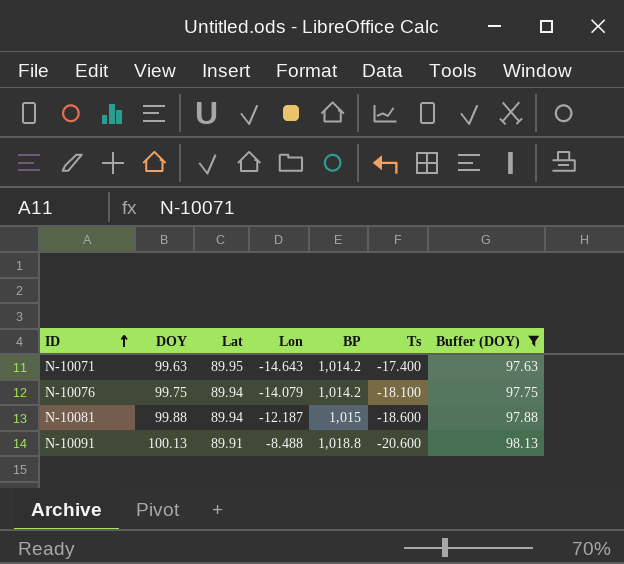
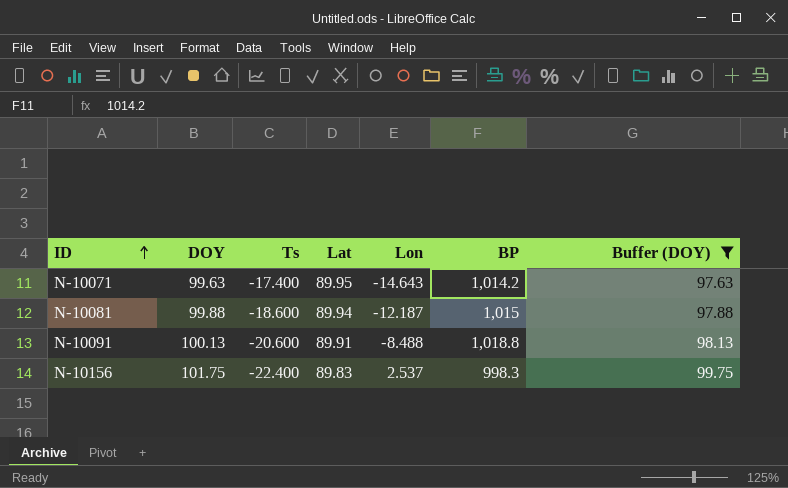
column Ts | position: 6 -> 3
row N-10076: 99.75 | 89.94 | -14.079 | 1,014.2 | -18.100 | 97.75 -> none
row N-10156: none -> 101.75 | -22.400 | 89.83 | 2.537 | 998.3 | 99.75

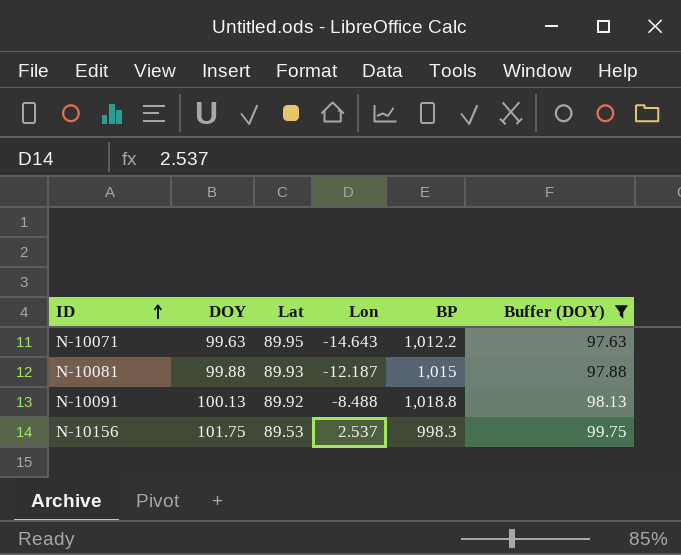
column Ts | position: 3 -> none
N-10071 | BP: 1,014.2 -> 1,012.2
N-10081 | Lat: 89.94 -> 89.93
N-10091 | Lat: 89.91 -> 89.92
N-10156 | Lat: 89.83 -> 89.53

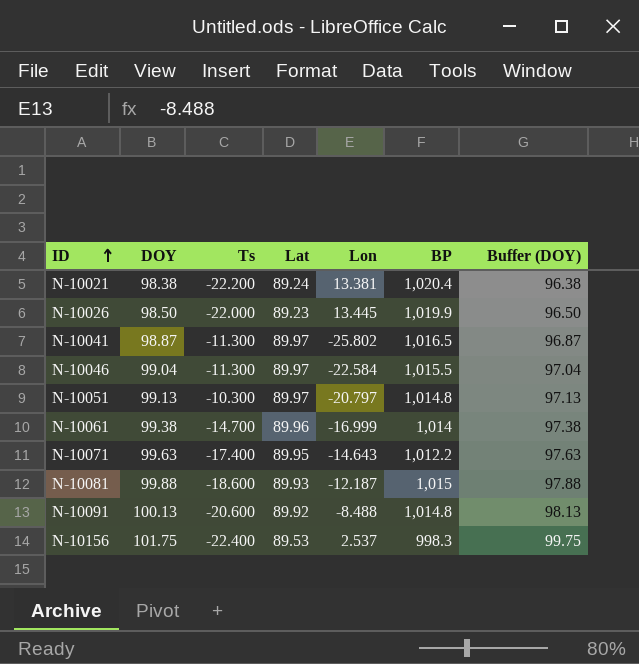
filter: Buffer (DOY) >= 97.63 -> none
column Ts | position: none -> 3
N-10091 | BP: 1,018.8 -> 1,014.8

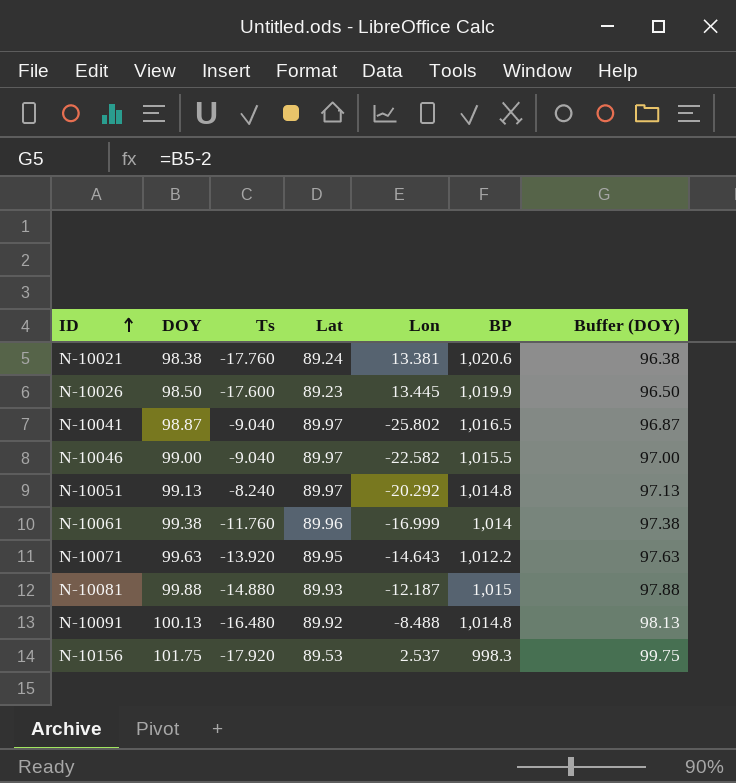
N-10021 | Ts: -22.200 -> -17.760
N-10021 | BP: 1,020.4 -> 1,020.6
N-10026 | Ts: -22.000 -> -17.600
N-10041 | Ts: -11.300 -> -9.040
N-10046 | DOY: 99.04 -> 99.00
N-10046 | Ts: -11.300 -> -9.040
N-10046 | Lon: -22.584 -> -22.582
N-10046 | Buffer (DOY): 97.04 -> 97.00
N-10051 | Ts: -10.300 -> -8.240
N-10051 | Lon: -20.797 -> -20.292
N-10061 | Ts: -14.700 -> -11.760
N-10071 | Ts: -17.400 -> -13.920
N-10081 | Ts: -18.600 -> -14.880
N-10091 | Ts: -20.600 -> -16.480
N-10156 | Ts: -22.400 -> -17.920

